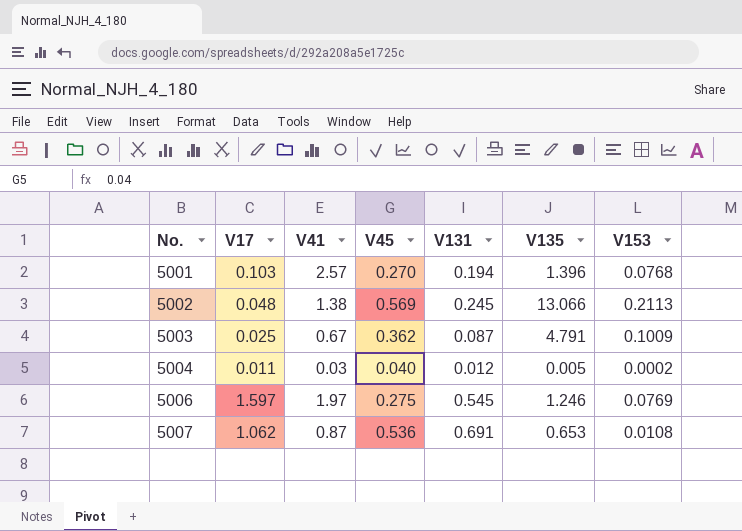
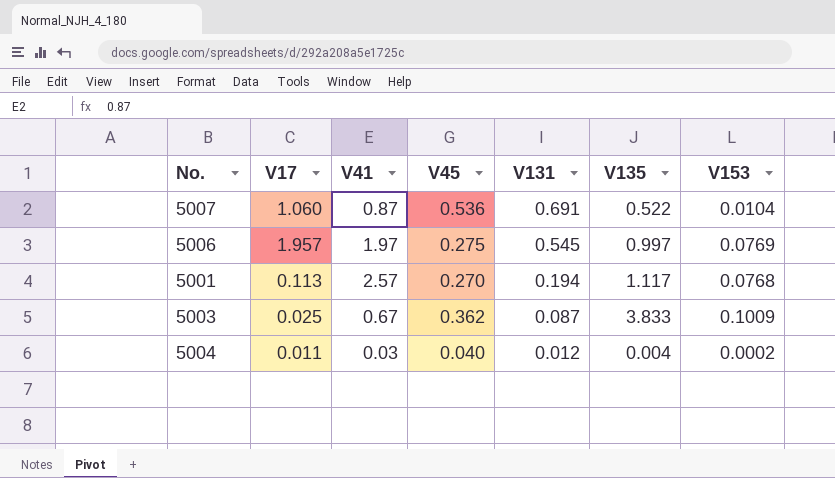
row order: No. ascending -> V131 descending
row 5002: 0.048 | 1.38 | 0.569 | 0.245 | 13.066 | 0.2113 -> none
5007 | V17: 1.062 -> 1.060
5007 | V135: 0.653 -> 0.522
5007 | V153: 0.0108 -> 0.0104
5006 | V17: 1.597 -> 1.957
5006 | V135: 1.246 -> 0.997
5001 | V17: 0.103 -> 0.113
5001 | V135: 1.396 -> 1.117
5003 | V135: 4.791 -> 3.833
5004 | V135: 0.005 -> 0.004

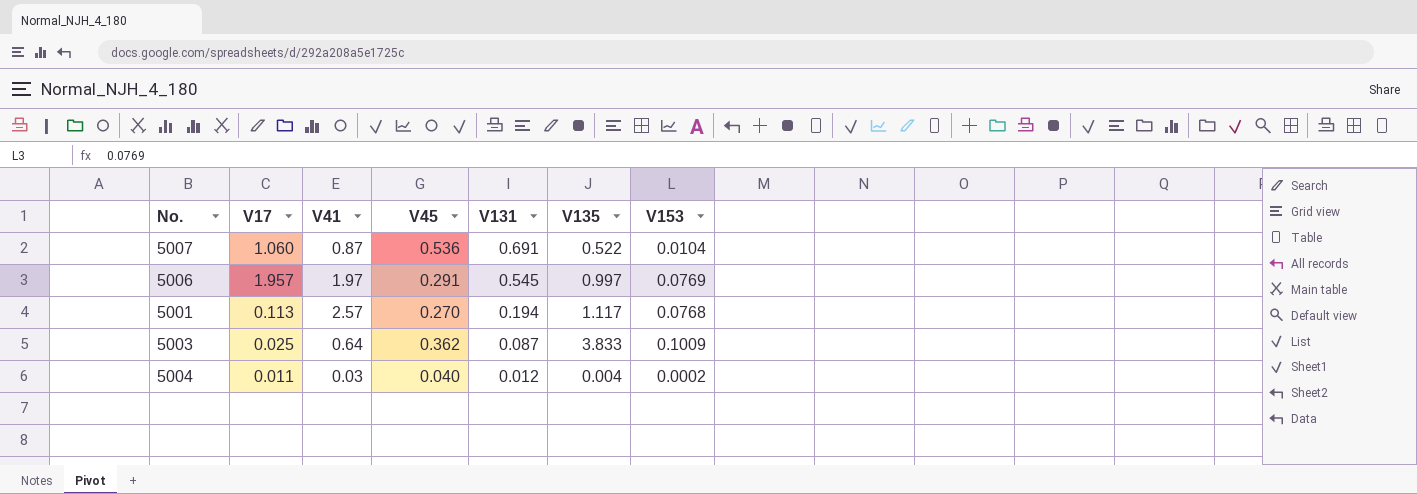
5006 | V45: 0.275 -> 0.291
5003 | V41: 0.67 -> 0.64

